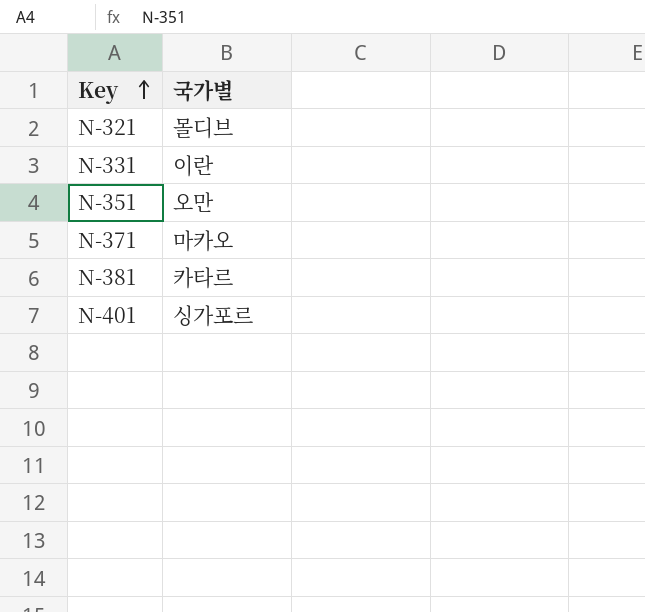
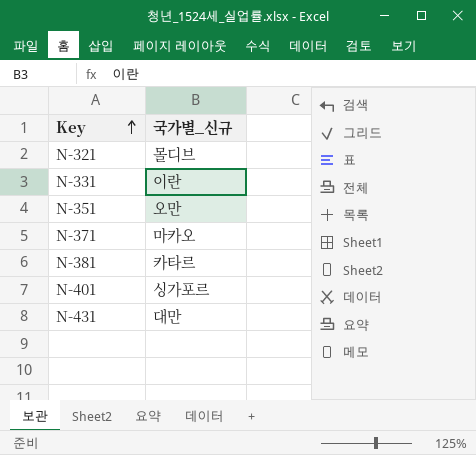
column name: 국가별 -> 국가별_신규
row N-431: none -> 대만

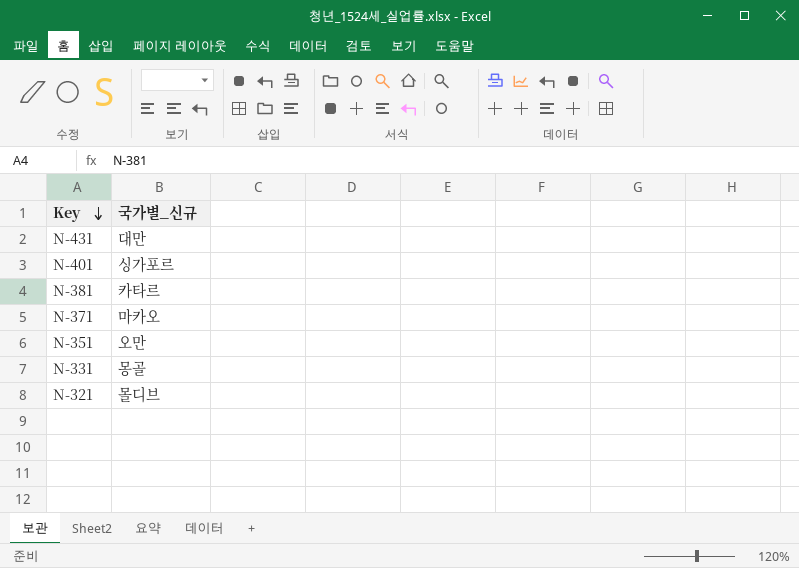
row order: Key ascending -> Key descending
N-331 | 국가별_신규: 이란 -> 몽골

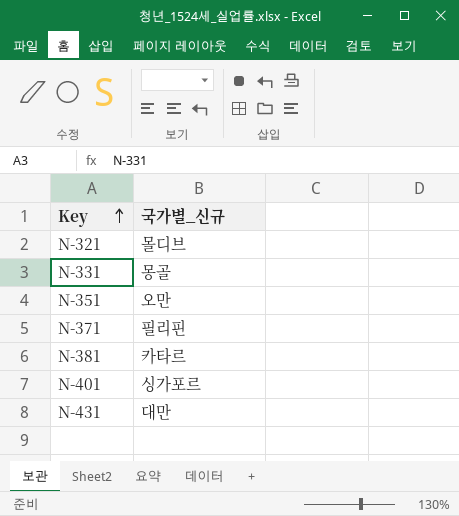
row order: Key descending -> Key ascending
N-371 | 국가별_신규: 마카오 -> 필리핀

